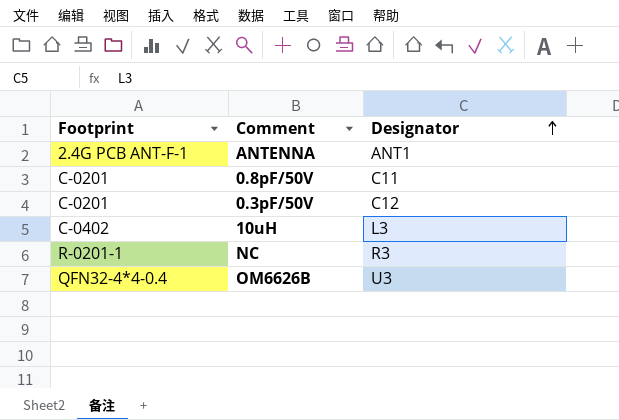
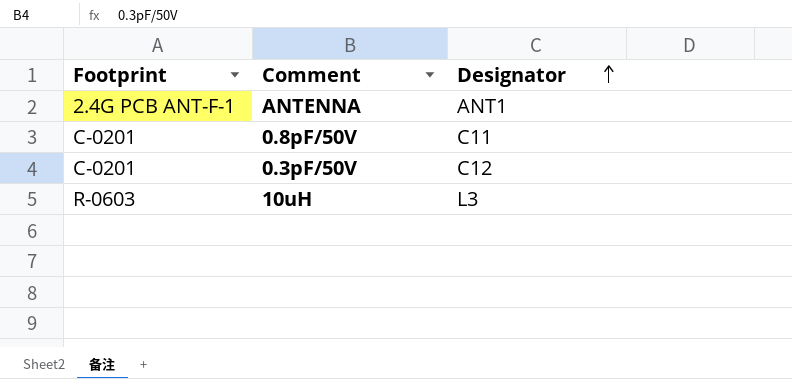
row NC: R-0201-1 | R3 -> none
row OM6626B: QFN32-4*4-0.4 | U3 -> none
10uH | Footprint: C-0402 -> R-0603

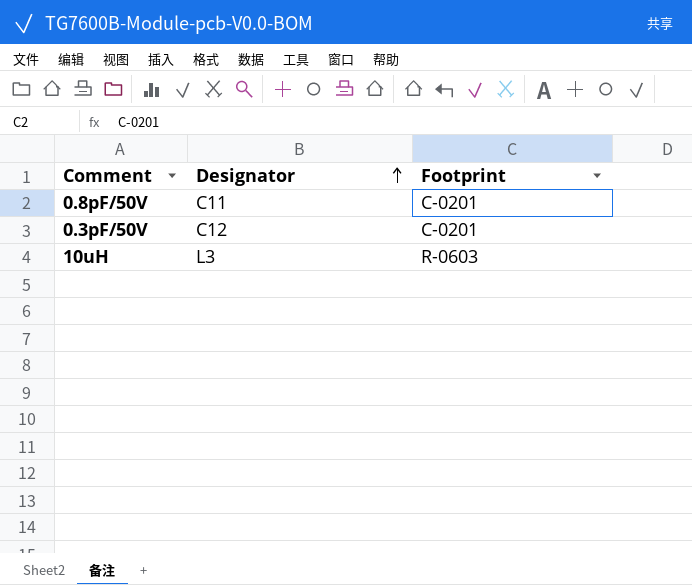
column Footprint | position: 1 -> 3
row ANTENNA: 2.4G PCB ANT-F-1 | ANT1 -> none

